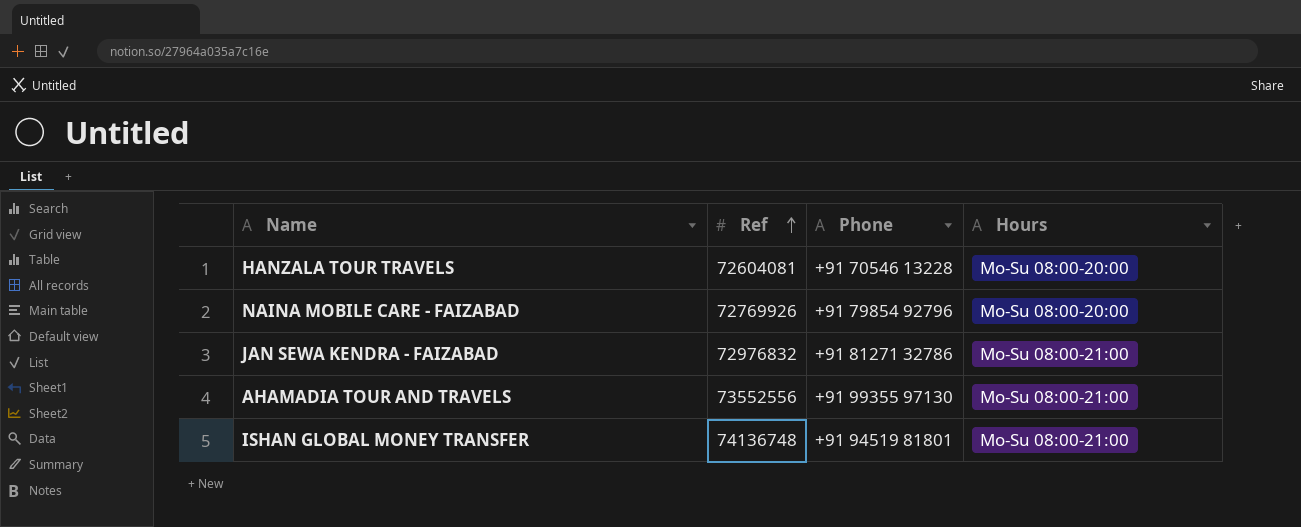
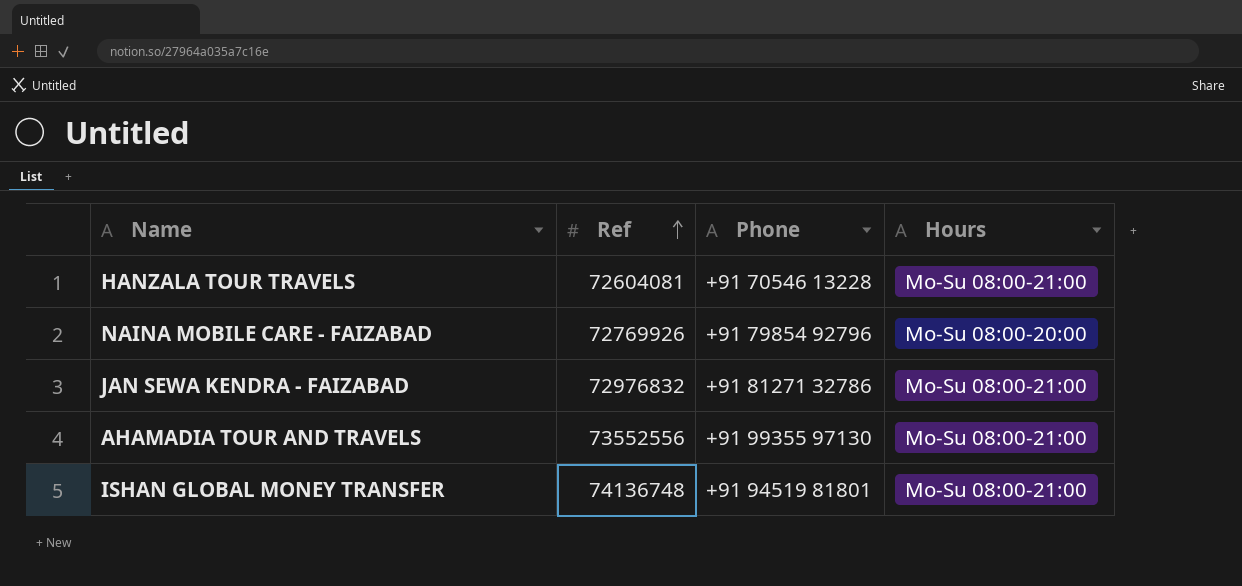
HANZALA TOUR TRAVELS | Hours: Mo-Su 08:00-20:00 -> Mo-Su 08:00-21:00

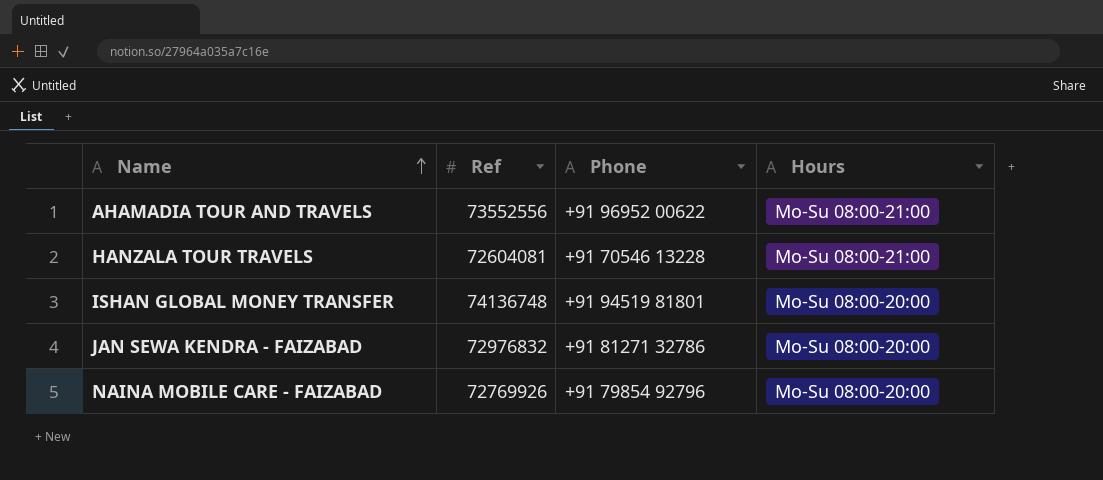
row order: Ref ascending -> Name ascending
AHAMADIA TOUR AND TRAVELS | Phone: +91 99355 97130 -> +91 96952 00622
ISHAN GLOBAL MONEY TRANSFER | Hours: Mo-Su 08:00-21:00 -> Mo-Su 08:00-20:00
JAN SEWA KENDRA - FAIZABAD | Hours: Mo-Su 08:00-21:00 -> Mo-Su 08:00-20:00

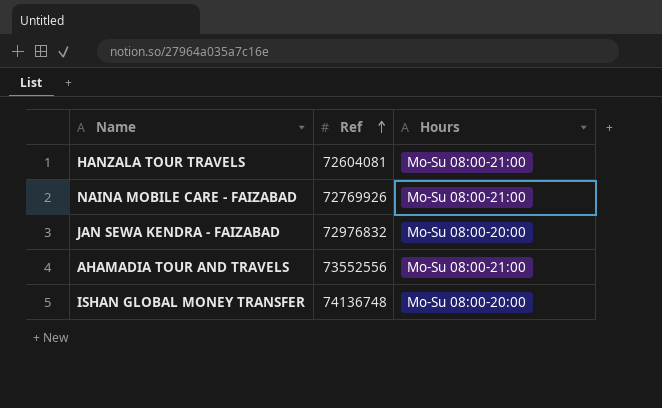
row order: Name ascending -> Ref ascending
column Phone | position: 3 -> none
NAINA MOBILE CARE - FAIZABAD | Hours: Mo-Su 08:00-20:00 -> Mo-Su 08:00-21:00

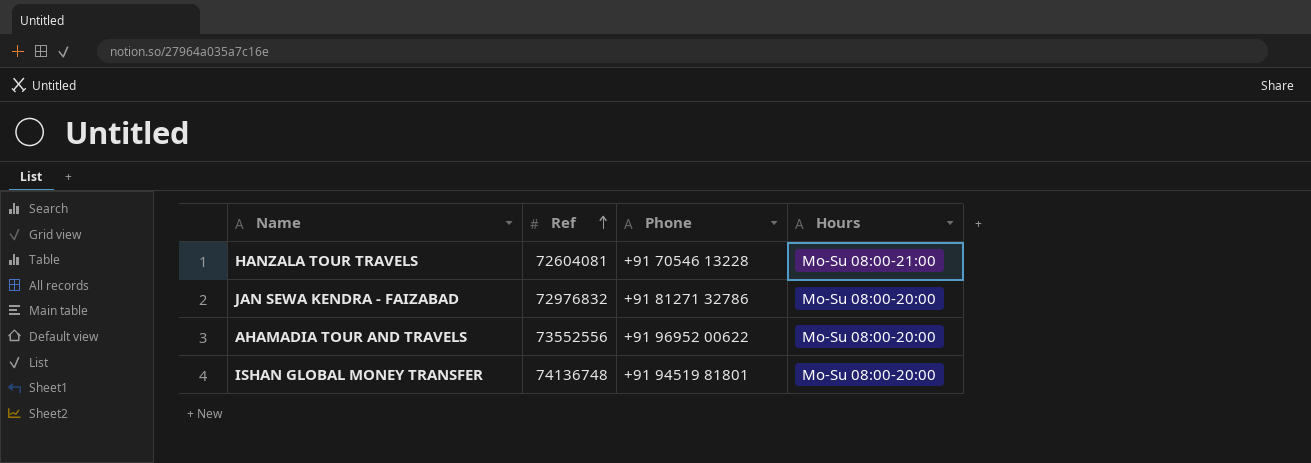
column Phone | position: none -> 3
row NAINA MOBILE CARE - FAIZABAD: 72769926 | Mo-Su 08:00-21:00 -> none
AHAMADIA TOUR AND TRAVELS | Hours: Mo-Su 08:00-21:00 -> Mo-Su 08:00-20:00

